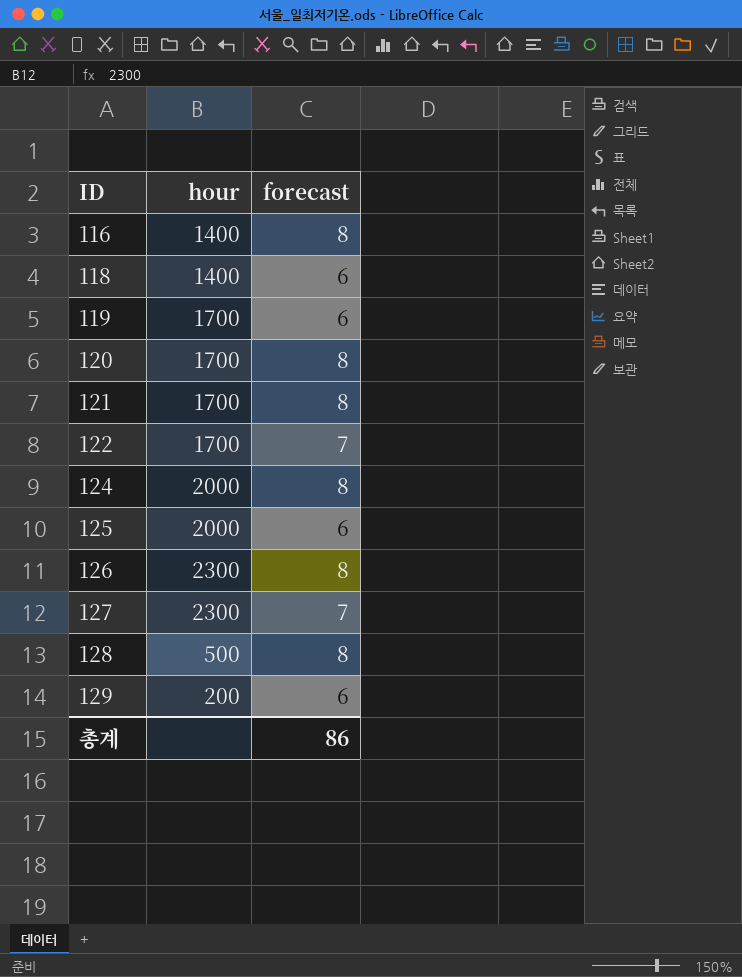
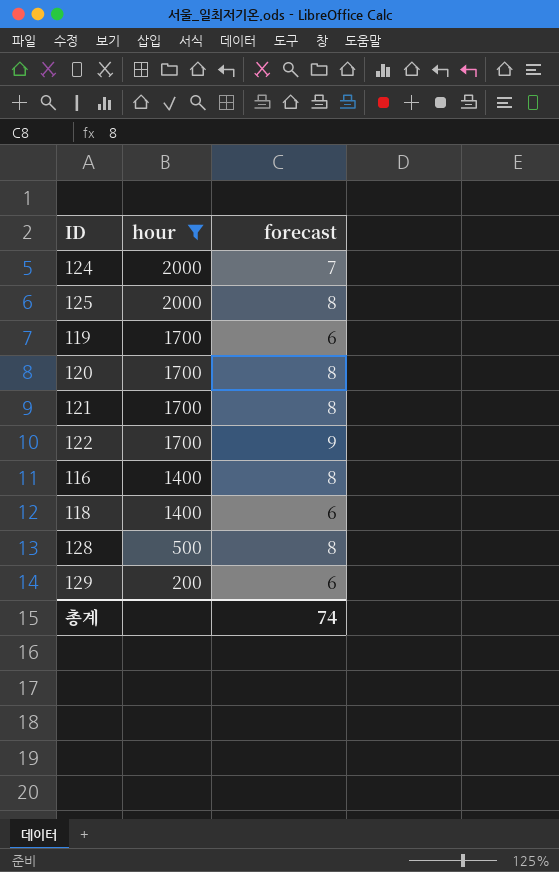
filter: none -> hour != 2300
row order: ID ascending -> hour descending
124 | forecast: 8 -> 7
125 | forecast: 6 -> 8
122 | forecast: 7 -> 9
총계 | forecast: 86 -> 74

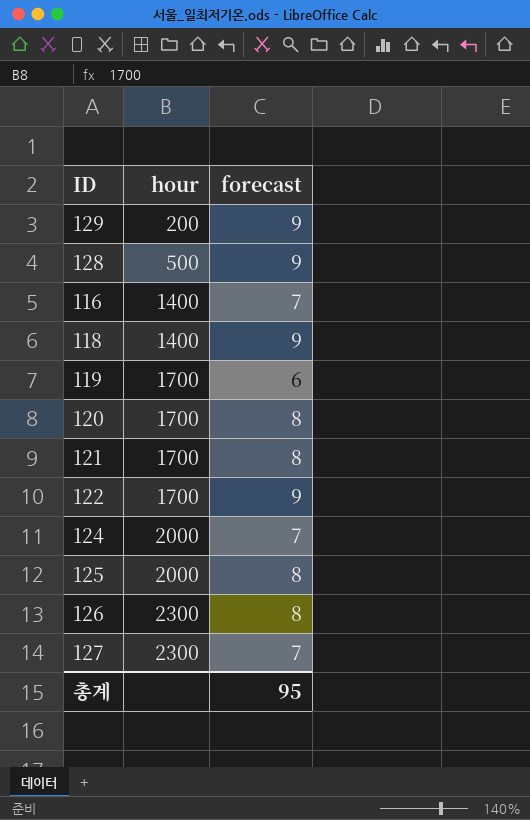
filter: hour != 2300 -> none
row order: hour descending -> hour ascending
129 | forecast: 6 -> 9
128 | forecast: 8 -> 9
116 | forecast: 8 -> 7
118 | forecast: 6 -> 9
총계 | forecast: 74 -> 95

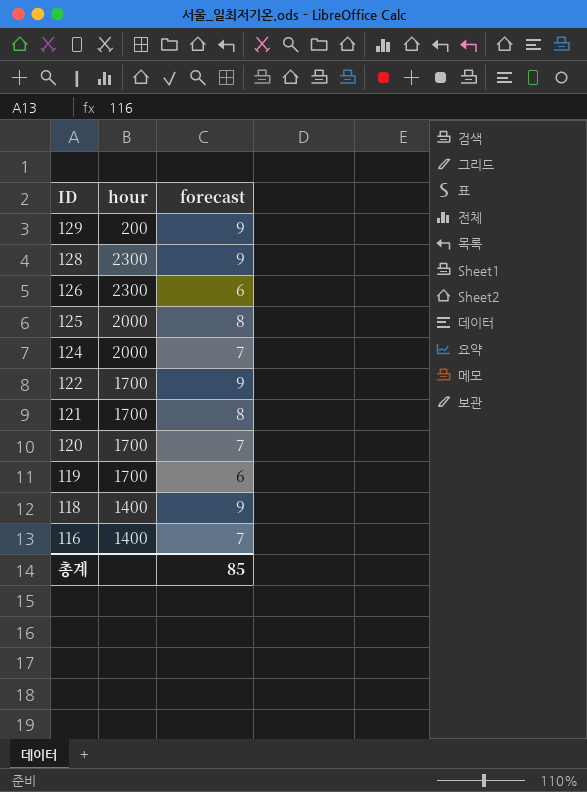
row order: hour ascending -> ID descending
row 127: 2300 | 7 -> none
128 | hour: 500 -> 2300
126 | forecast: 8 -> 6
120 | forecast: 8 -> 7
총계 | forecast: 95 -> 85

